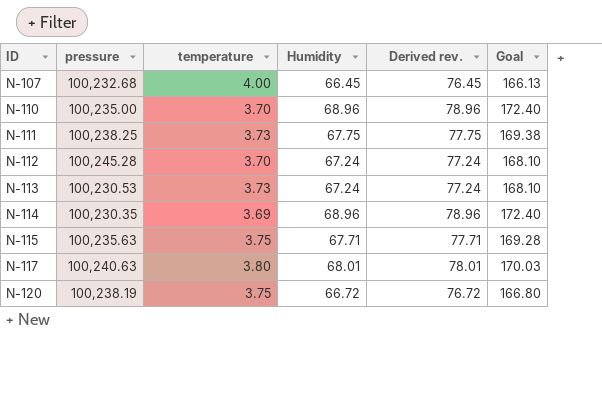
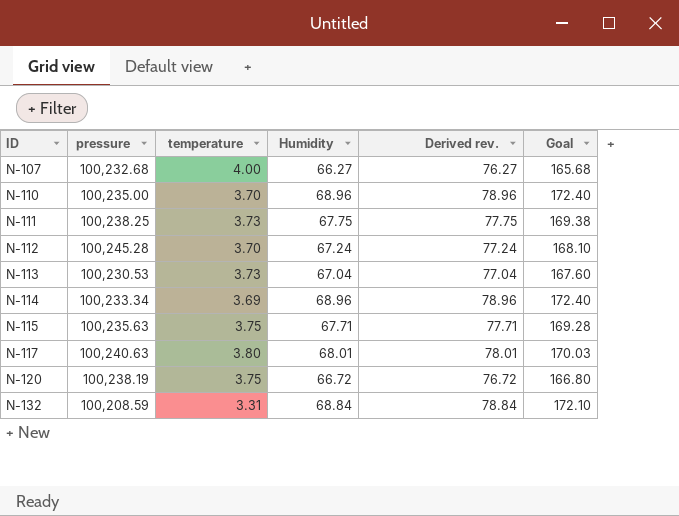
N-107 | Humidity: 66.45 -> 66.27
N-107 | Derived rev.: 76.45 -> 76.27
N-107 | Goal: 166.13 -> 165.68
N-113 | Humidity: 67.24 -> 67.04
N-113 | Derived rev.: 77.24 -> 77.04
N-113 | Goal: 168.10 -> 167.60
N-114 | pressure: 100,230.35 -> 100,233.34
row N-132: none -> 100,208.59 | 3.31 | 68.84 | 78.84 | 172.10

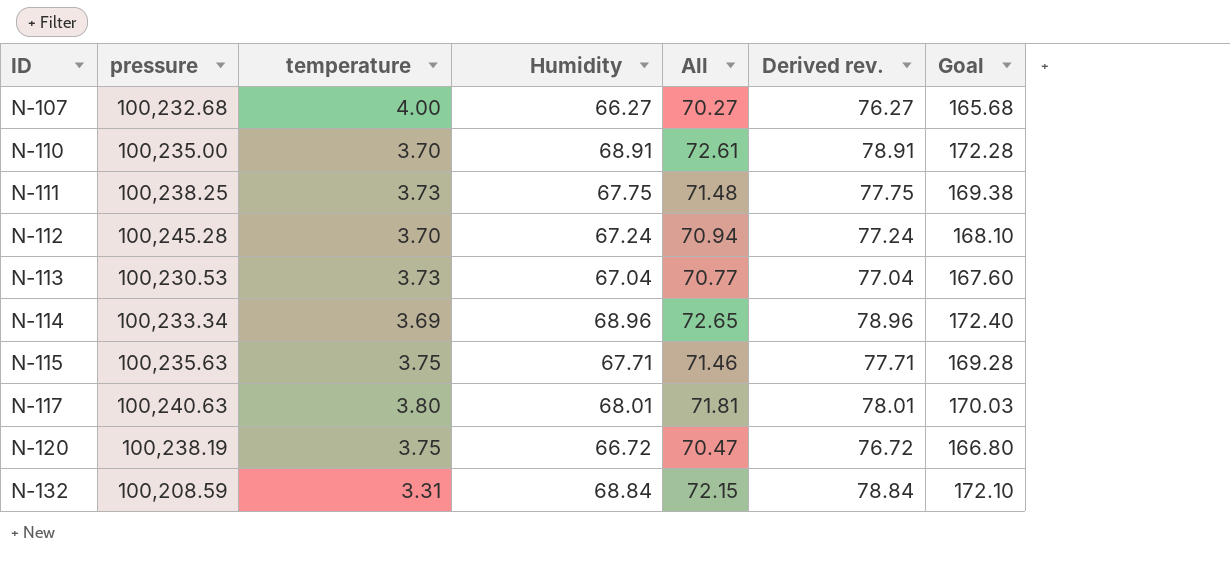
column All | formula: none -> [temperature] + [Humidity]
N-110 | Humidity: 68.96 -> 68.91
N-110 | Derived rev.: 78.96 -> 78.91
N-110 | Goal: 172.40 -> 172.28

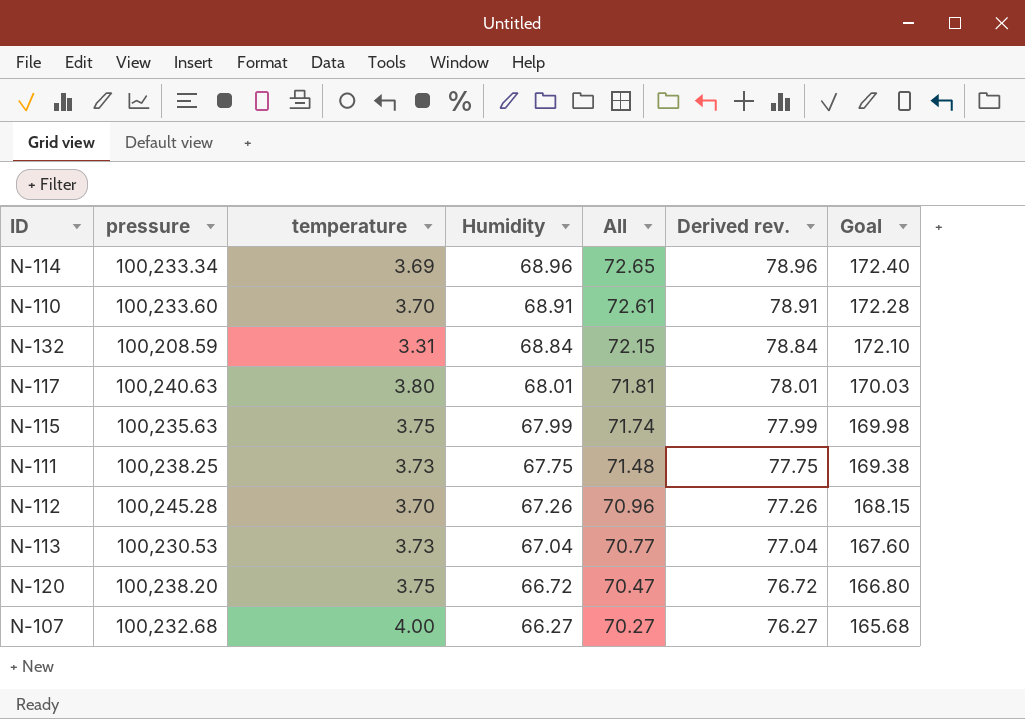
row order: ID ascending -> Humidity descending
N-110 | pressure: 100,235.00 -> 100,233.60
N-115 | Humidity: 67.71 -> 67.99
N-115 | All: 71.46 -> 71.74
N-115 | Derived rev.: 77.71 -> 77.99
N-115 | Goal: 169.28 -> 169.98
N-112 | Humidity: 67.24 -> 67.26
N-112 | All: 70.94 -> 70.96
N-112 | Derived rev.: 77.24 -> 77.26
N-112 | Goal: 168.10 -> 168.15
N-120 | pressure: 100,238.19 -> 100,238.20

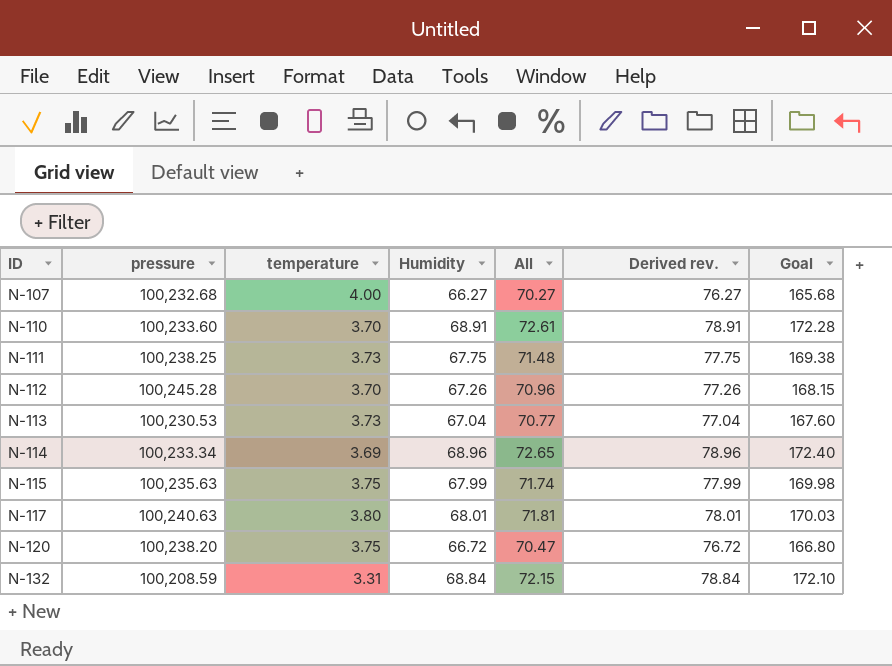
row order: Humidity descending -> ID ascending

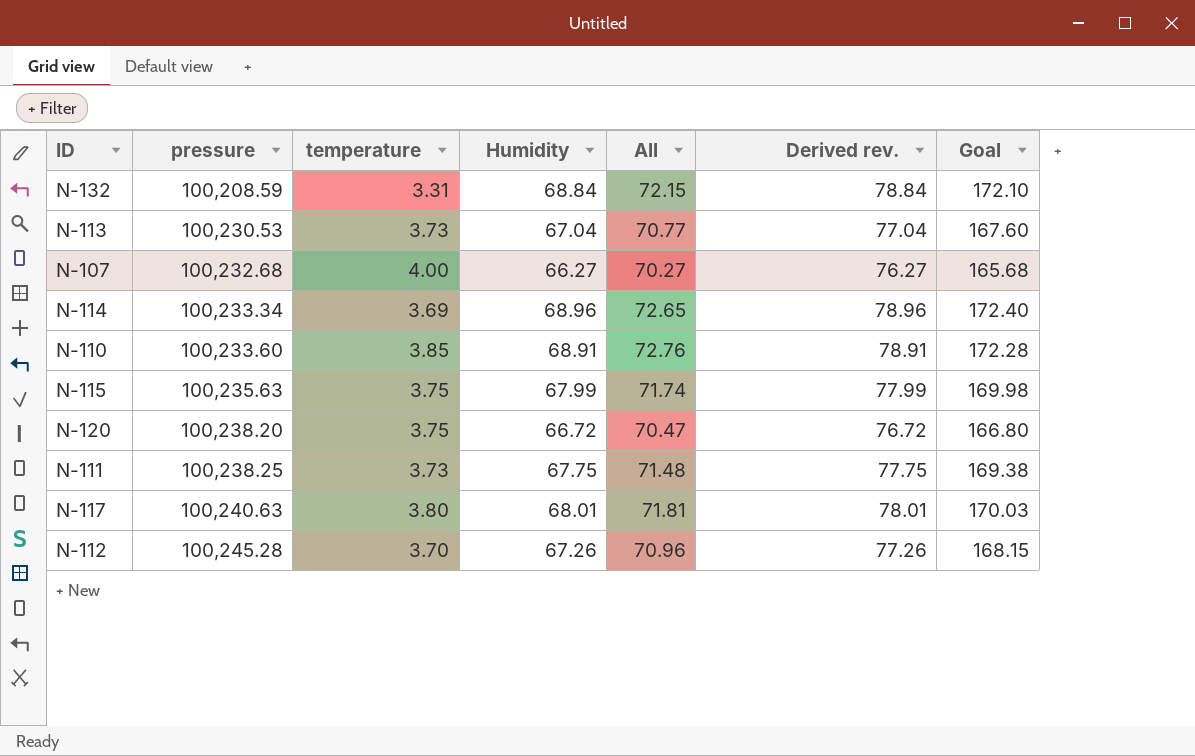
row order: ID ascending -> pressure ascending
N-110 | temperature: 3.70 -> 3.85
N-110 | All: 72.61 -> 72.76

